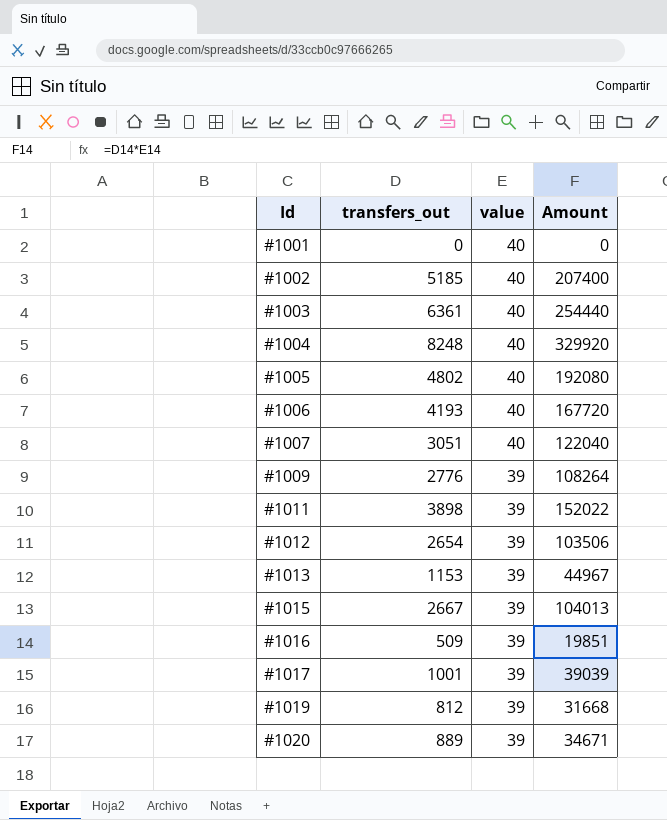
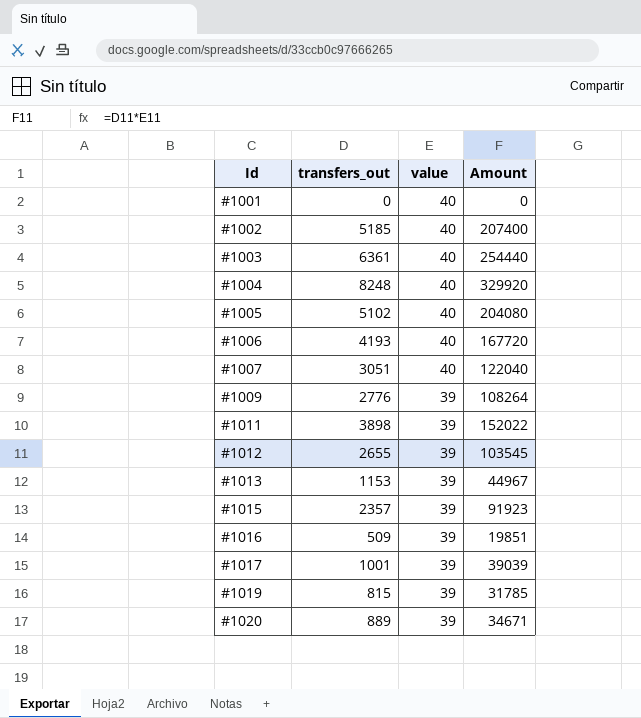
#1005 | transfers_out: 4802 -> 5102
#1005 | Amount: 192080 -> 204080
#1012 | transfers_out: 2654 -> 2655
#1012 | Amount: 103506 -> 103545
#1015 | transfers_out: 2667 -> 2357
#1015 | Amount: 104013 -> 91923
#1019 | transfers_out: 812 -> 815
#1019 | Amount: 31668 -> 31785

